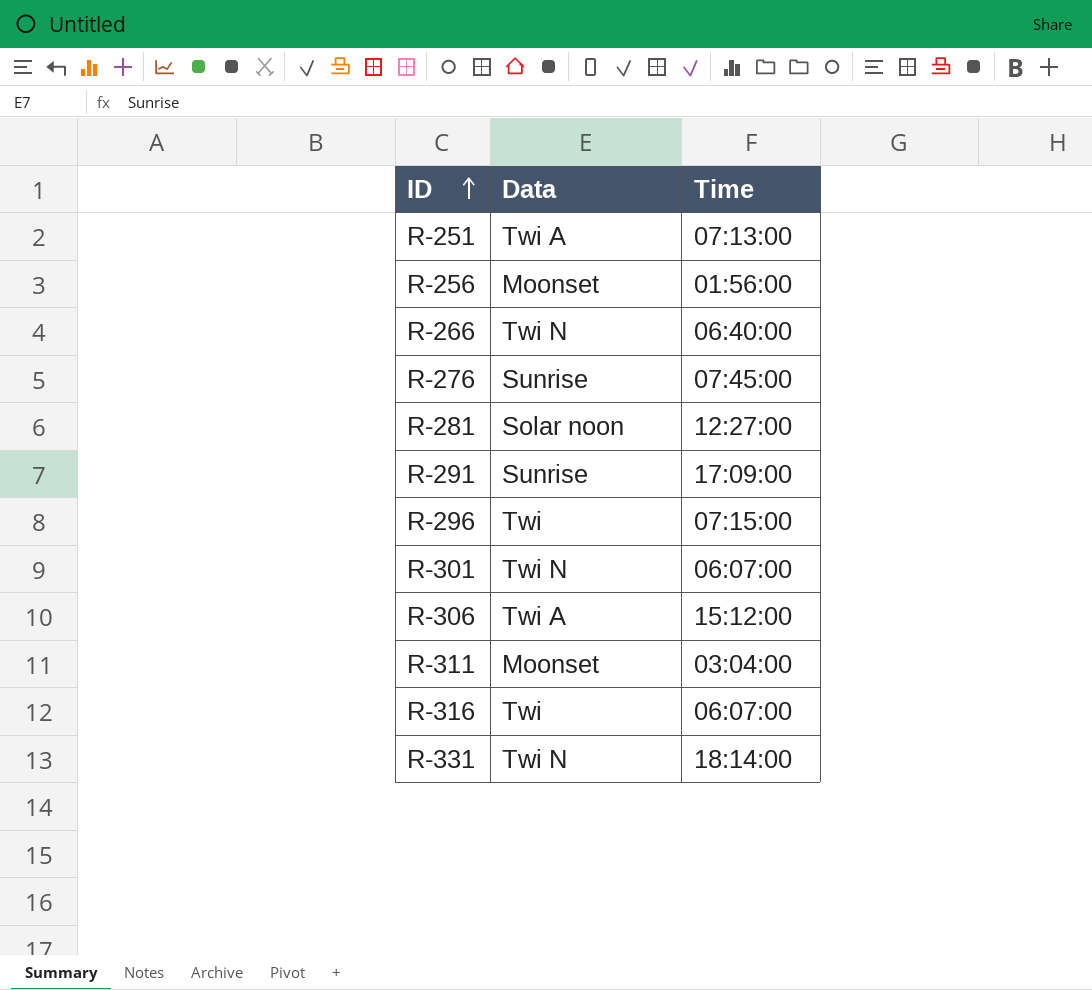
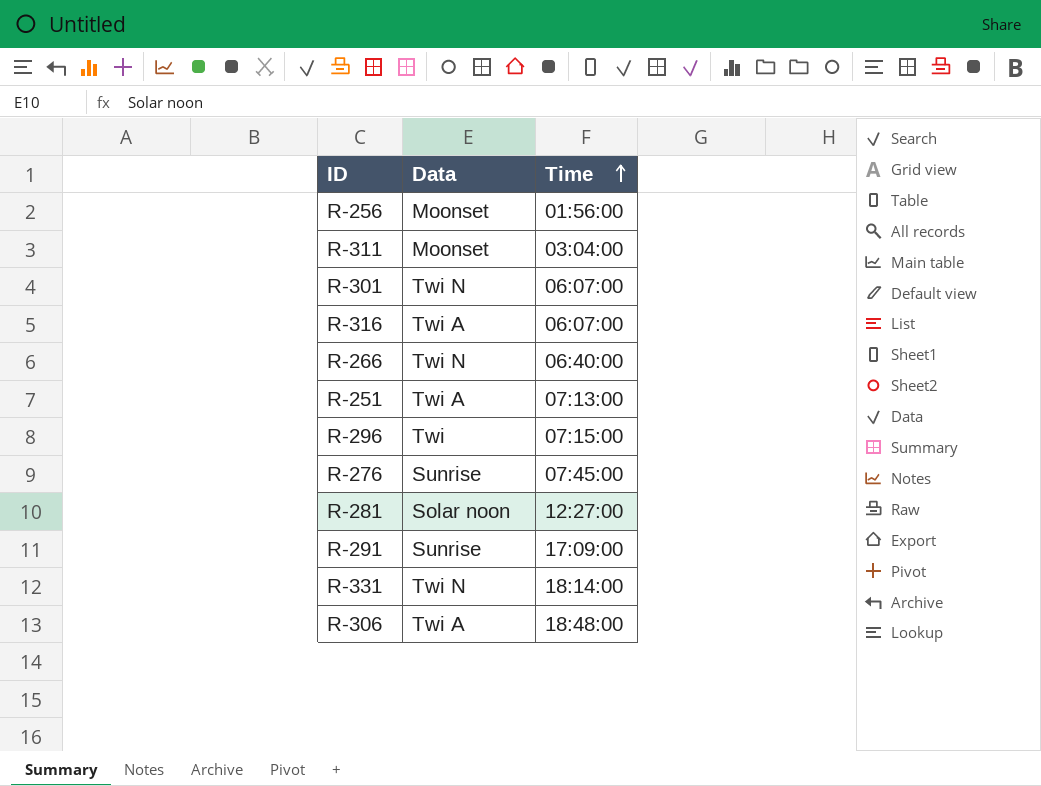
row order: ID ascending -> Time ascending
R-316 | Data: Twi -> Twi A
R-306 | Time: 15:12:00 -> 18:48:00

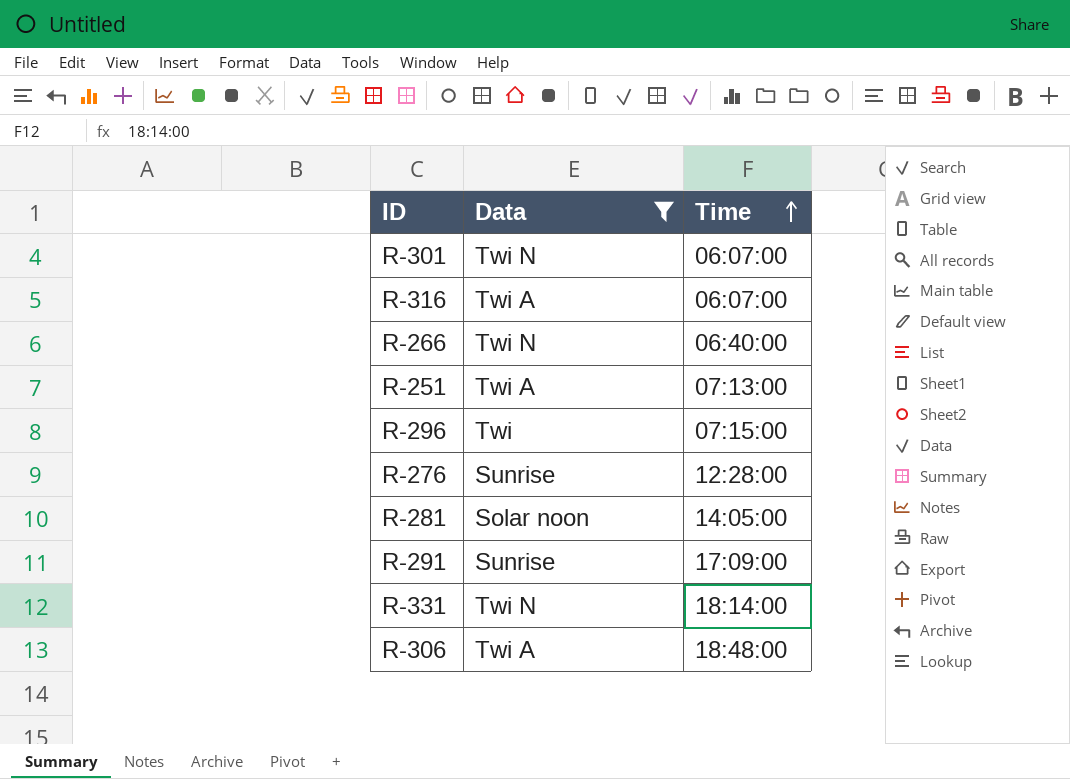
filter: none -> Data != Moonset
R-276 | Time: 07:45:00 -> 12:28:00
R-281 | Time: 12:27:00 -> 14:05:00

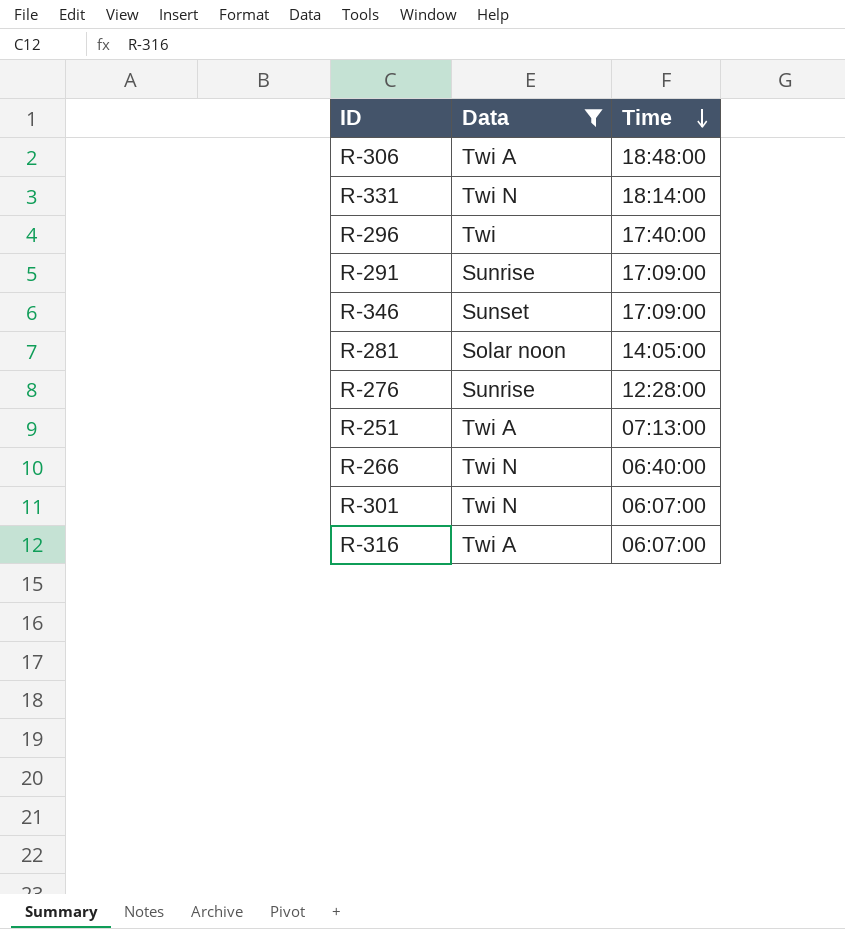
row order: Time ascending -> Time descending
R-296 | Time: 07:15:00 -> 17:40:00
row R-346: none -> Sunset | 17:09:00

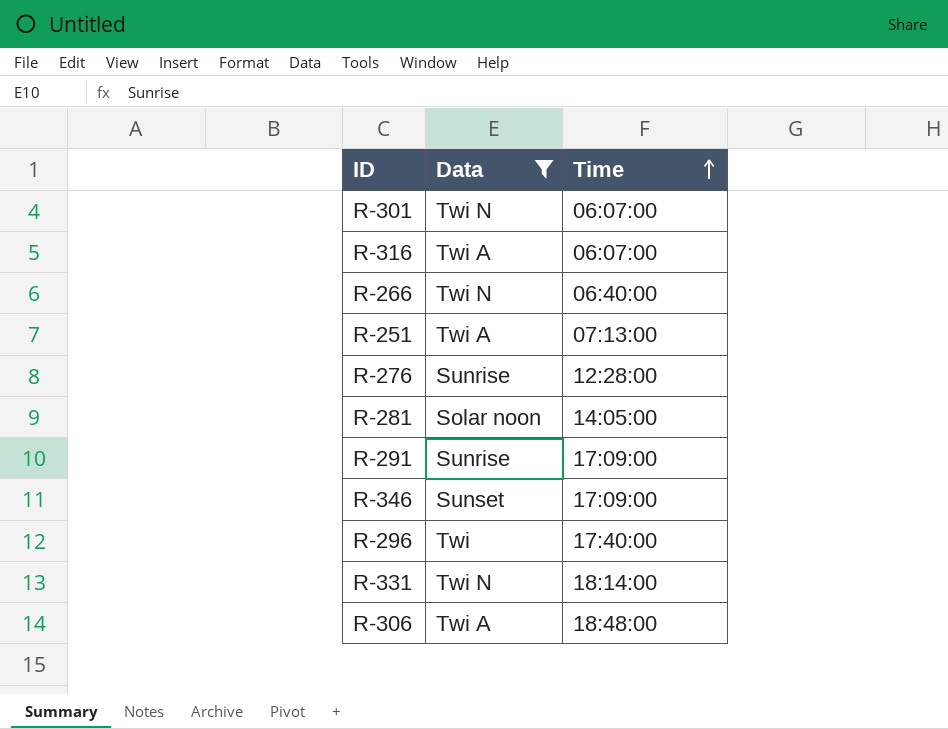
row order: Time descending -> Time ascending

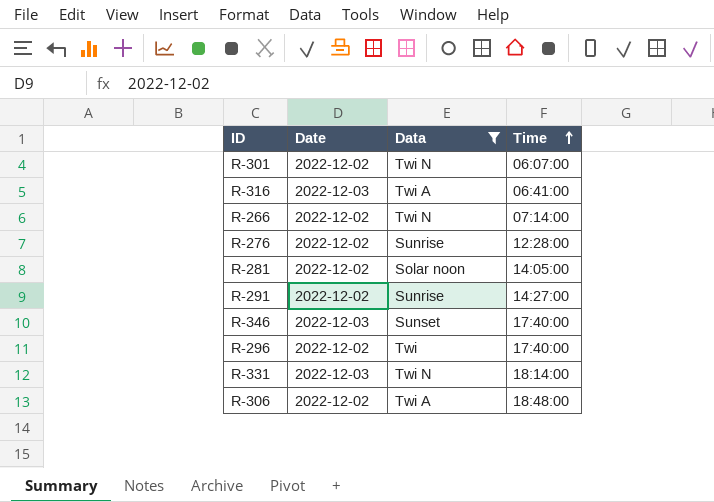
column Date | position: none -> 2
row R-251: Twi A | 07:13:00 -> none
R-316 | Time: 06:07:00 -> 06:41:00
R-266 | Time: 06:40:00 -> 07:14:00
R-291 | Time: 17:09:00 -> 14:27:00
R-346 | Time: 17:09:00 -> 17:40:00

